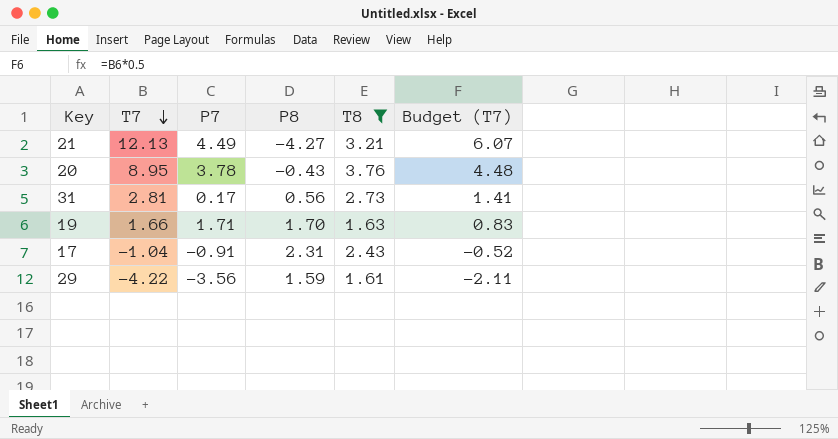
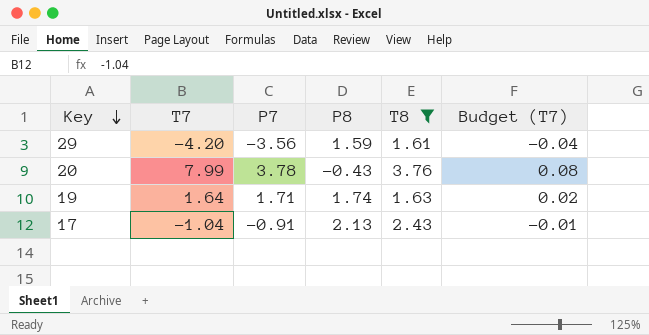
row order: T7 descending -> Key descending
column Budget (T7) | formula: [T7] * 0.5 -> [T7] * 0.01
row 21: 12.13 | 4.49 | -4.27 | 3.21 | 6.07 -> none
row 31: 2.81 | 0.17 | 0.56 | 2.73 | 1.41 -> none
29 | T7: -4.22 -> -4.20
20 | T7: 8.95 -> 7.99
19 | T7: 1.66 -> 1.64
19 | P8: 1.70 -> 1.74
17 | P8: 2.31 -> 2.13

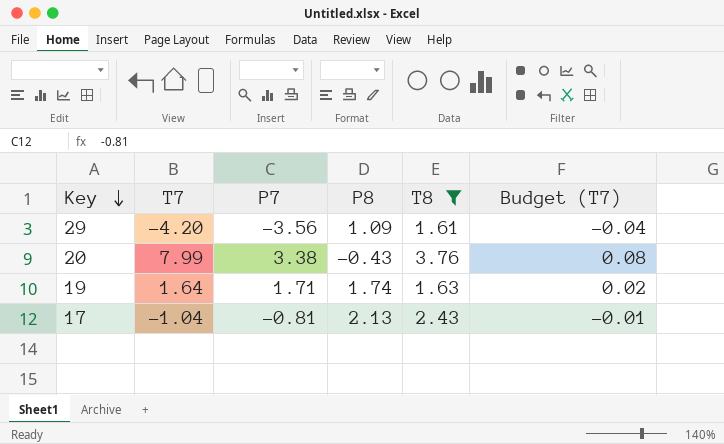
29 | P8: 1.59 -> 1.09
20 | P7: 3.78 -> 3.38
17 | P7: -0.91 -> -0.81

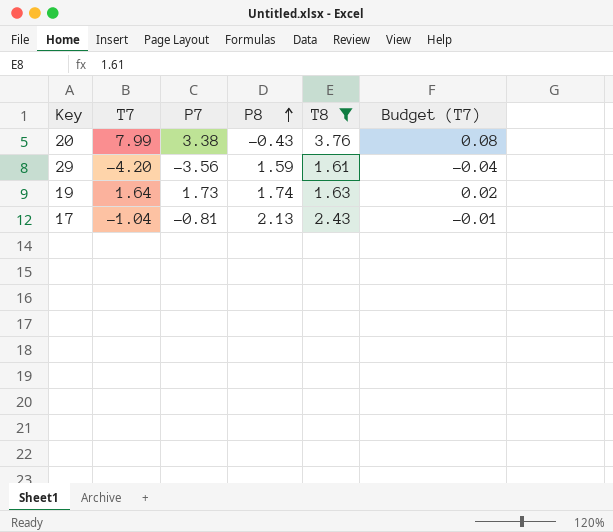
row order: Key descending -> P8 ascending
29 | P8: 1.09 -> 1.59
19 | P7: 1.71 -> 1.73

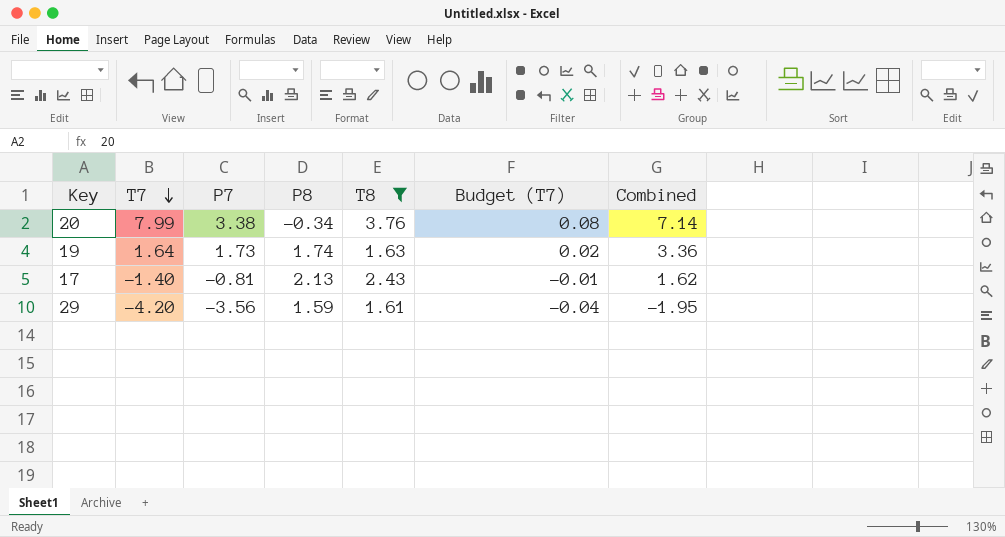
row order: P8 ascending -> T7 descending
column Combined | formula: none -> [P7] + [T8]
20 | P8: -0.43 -> -0.34
17 | T7: -1.04 -> -1.40

